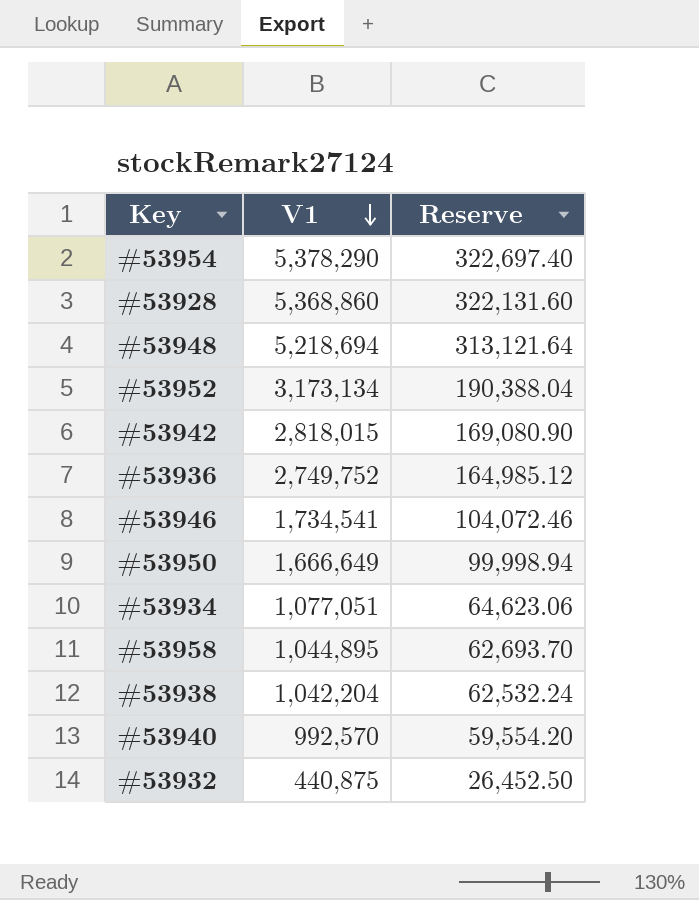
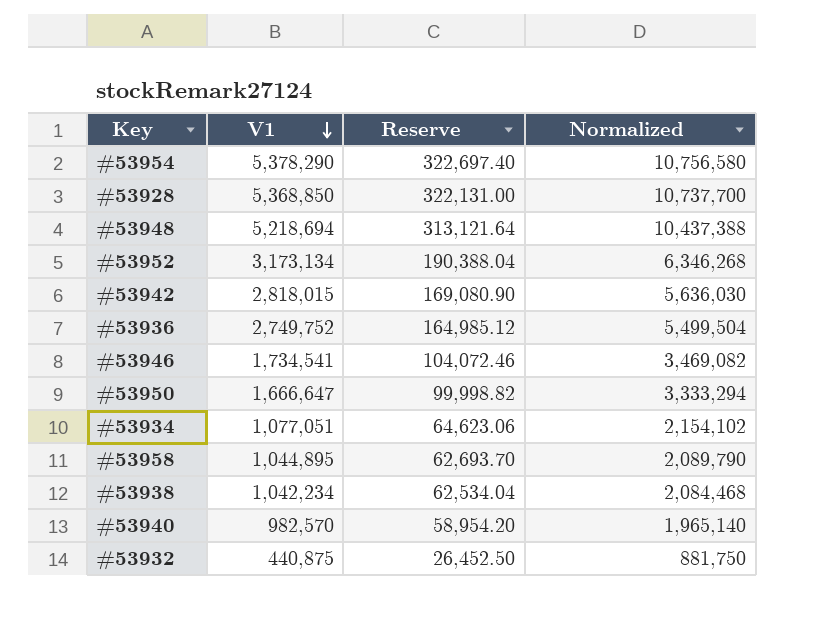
column Normalized | formula: none -> [V1] * 2
#53928 | V1: 5,368,860 -> 5,368,850
#53928 | Reserve: 322,131.60 -> 322,131.00
#53950 | V1: 1,666,649 -> 1,666,647
#53950 | Reserve: 99,998.94 -> 99,998.82
#53938 | V1: 1,042,204 -> 1,042,234
#53938 | Reserve: 62,532.24 -> 62,534.04
#53940 | V1: 992,570 -> 982,570
#53940 | Reserve: 59,554.20 -> 58,954.20

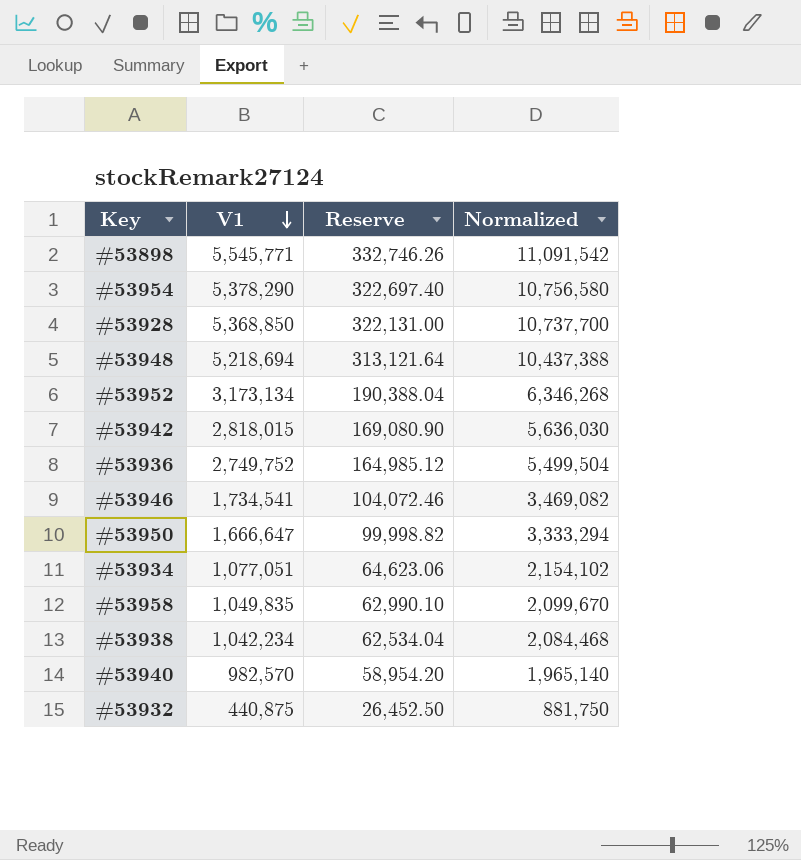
row #53898: none -> 5,545,771 | 332,746.26 | 11,091,542
#53958 | V1: 1,044,895 -> 1,049,835
#53958 | Reserve: 62,693.70 -> 62,990.10
#53958 | Normalized: 2,089,790 -> 2,099,670

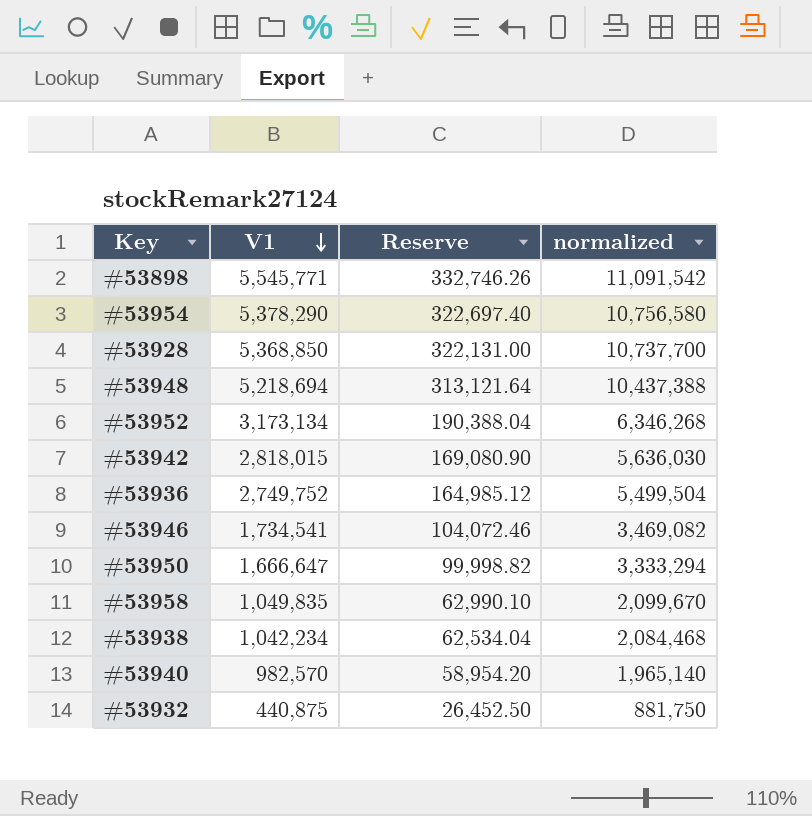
column name: Normalized -> normalized
row #53934: 1,077,051 | 64,623.06 | 2,154,102 -> none

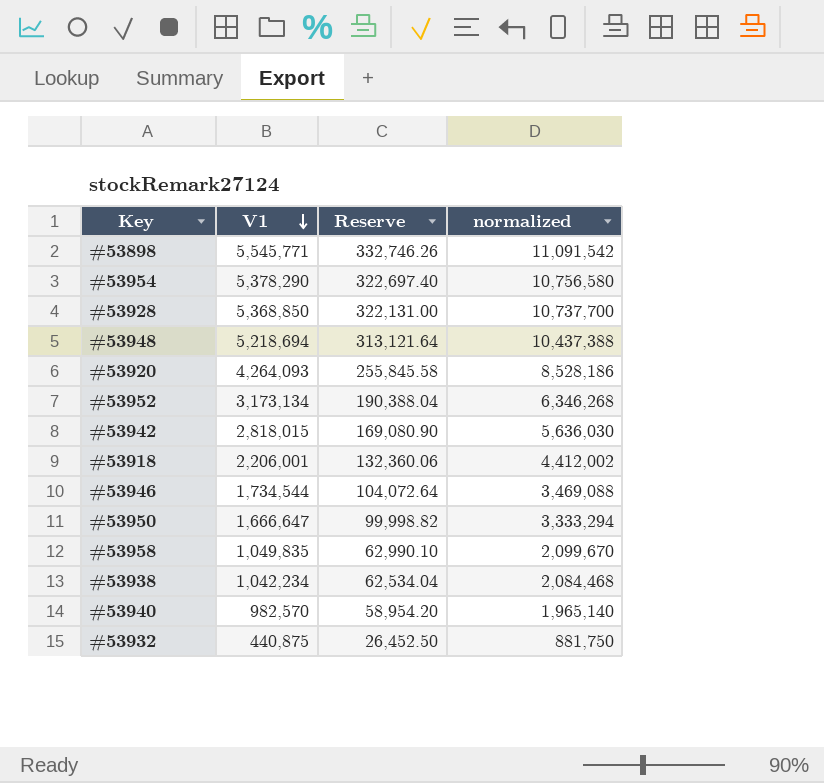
row #53936: 2,749,752 | 164,985.12 | 5,499,504 -> none
row #53920: none -> 4,264,093 | 255,845.58 | 8,528,186
row #53918: none -> 2,206,001 | 132,360.06 | 4,412,002
#53946 | V1: 1,734,541 -> 1,734,544
#53946 | Reserve: 104,072.46 -> 104,072.64
#53946 | normalized: 3,469,082 -> 3,469,088

